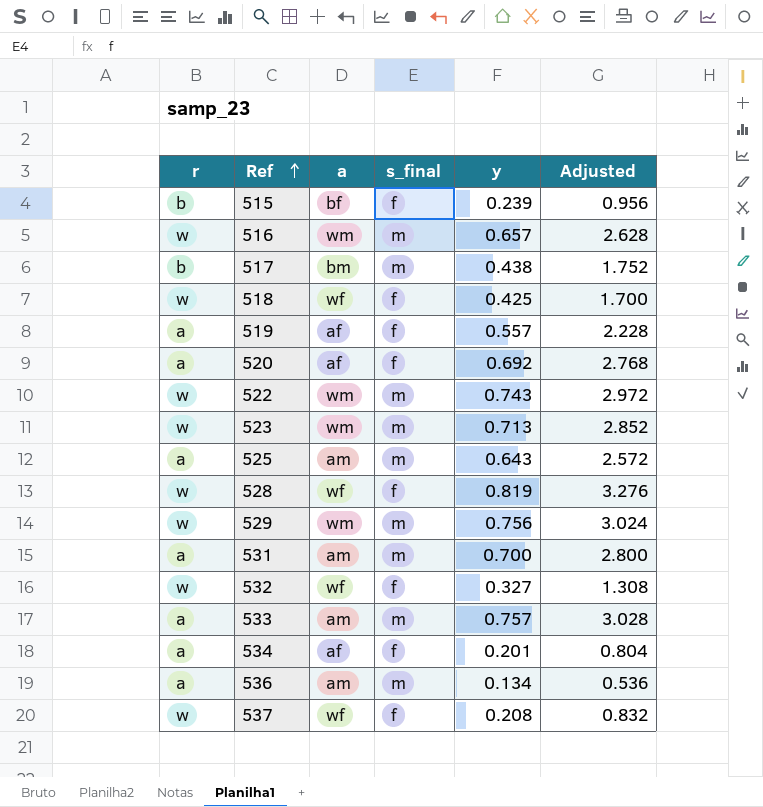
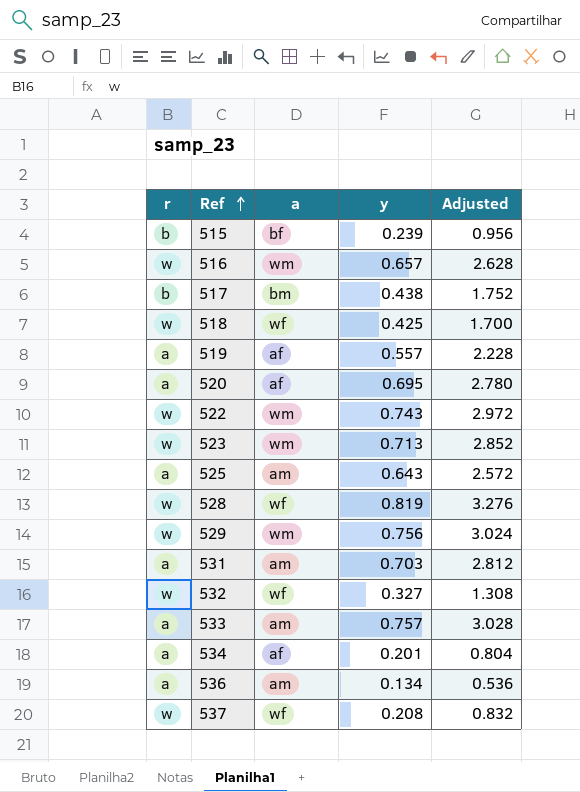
column s_final | position: 4 -> none
520 | y: 0.692 -> 0.695
520 | Adjusted: 2.768 -> 2.780
531 | y: 0.700 -> 0.703
531 | Adjusted: 2.800 -> 2.812

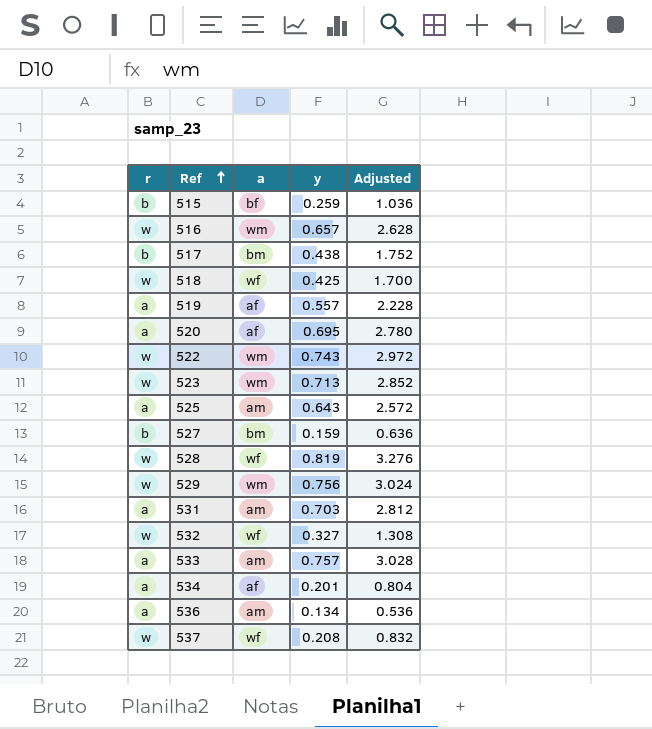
515 | y: 0.239 -> 0.259
515 | Adjusted: 0.956 -> 1.036
row 527: none -> b | bm | 0.159 | 0.636

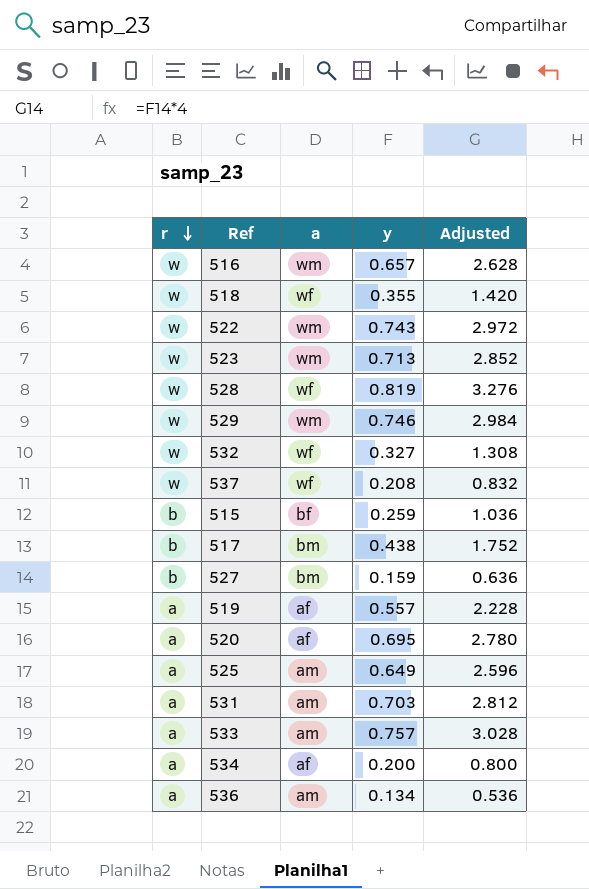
row order: Ref ascending -> r descending
518 | y: 0.425 -> 0.355
518 | Adjusted: 1.700 -> 1.420
529 | y: 0.756 -> 0.746
529 | Adjusted: 3.024 -> 2.984
525 | y: 0.643 -> 0.649
525 | Adjusted: 2.572 -> 2.596
534 | y: 0.201 -> 0.200
534 | Adjusted: 0.804 -> 0.800

